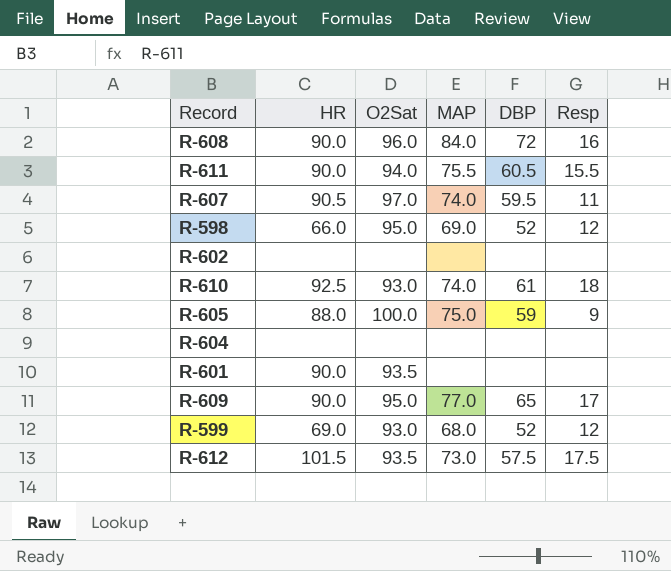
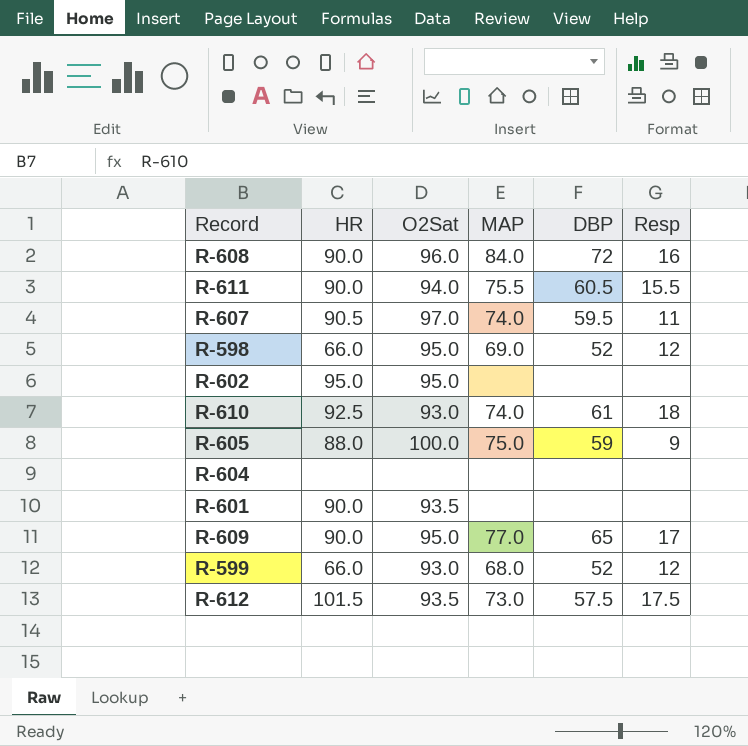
R-602 | HR: none -> 95.0
R-602 | O2Sat: none -> 95.0
R-599 | HR: 69.0 -> 66.0

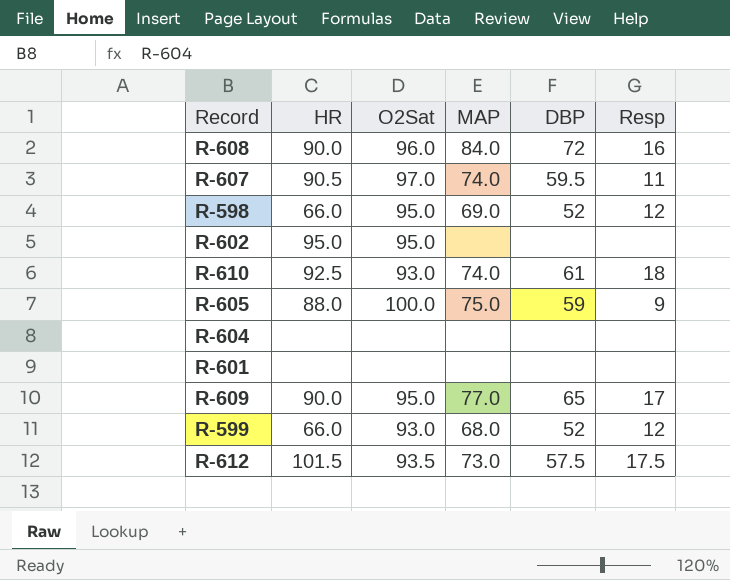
row R-611: 90.0 | 94.0 | 75.5 | 60.5 | 15.5 -> none
R-601 | HR: 90.0 -> none
R-601 | O2Sat: 93.5 -> none

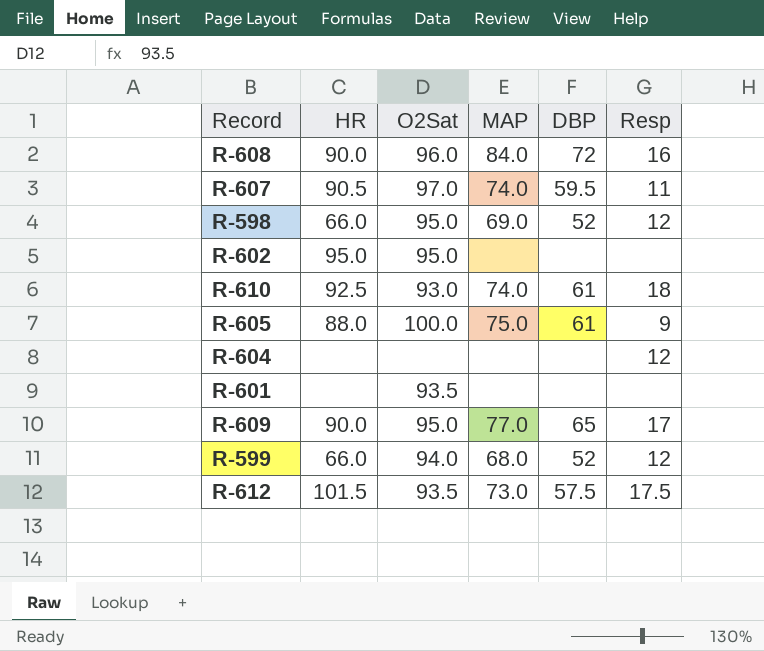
R-605 | DBP: 59 -> 61
R-604 | Resp: none -> 12
R-601 | O2Sat: none -> 93.5
R-599 | O2Sat: 93.0 -> 94.0

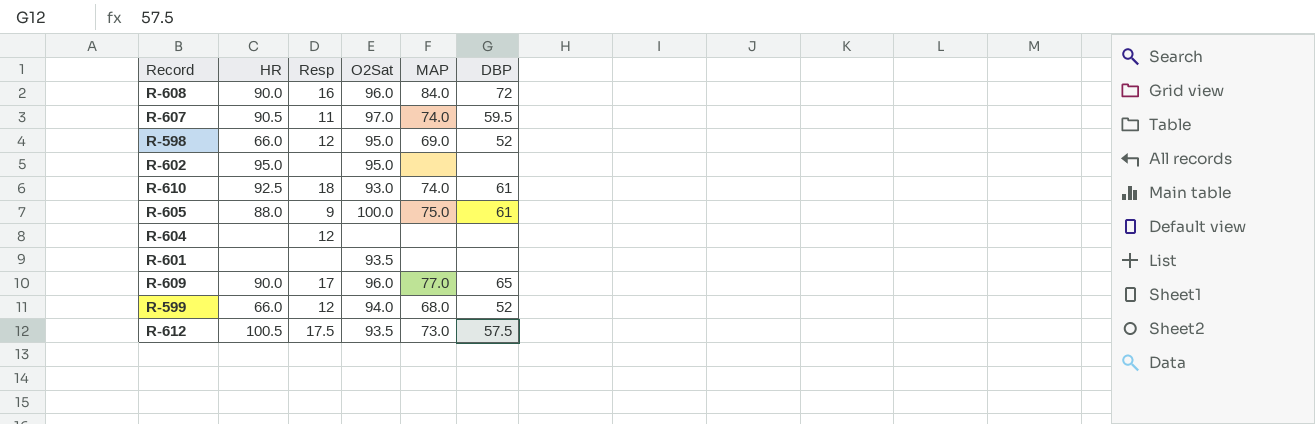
column Resp | position: 6 -> 3
R-609 | O2Sat: 95.0 -> 96.0
R-612 | HR: 101.5 -> 100.5

